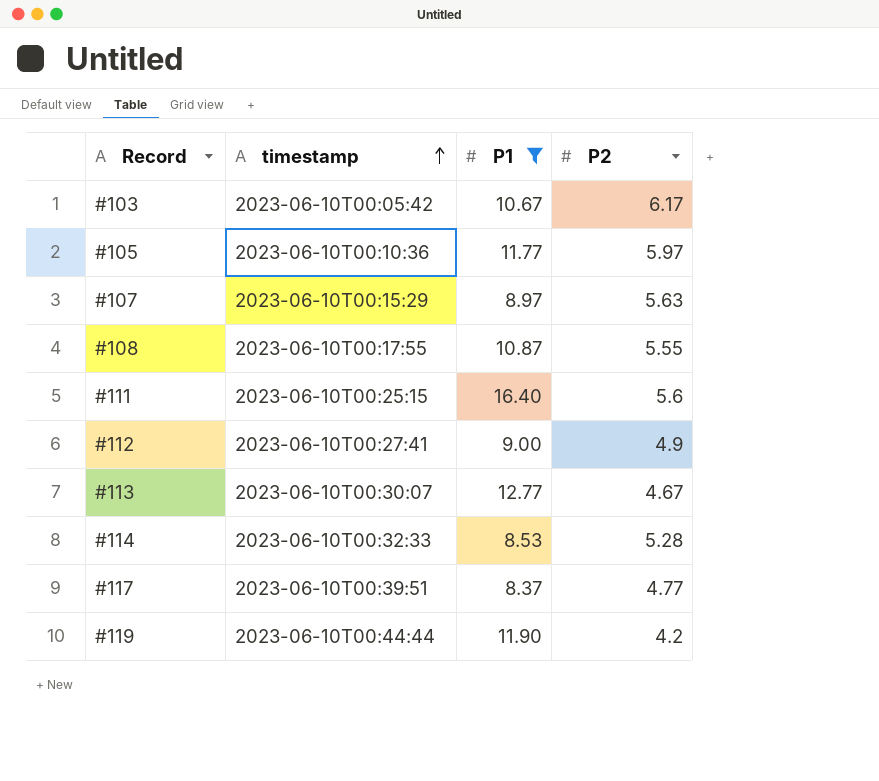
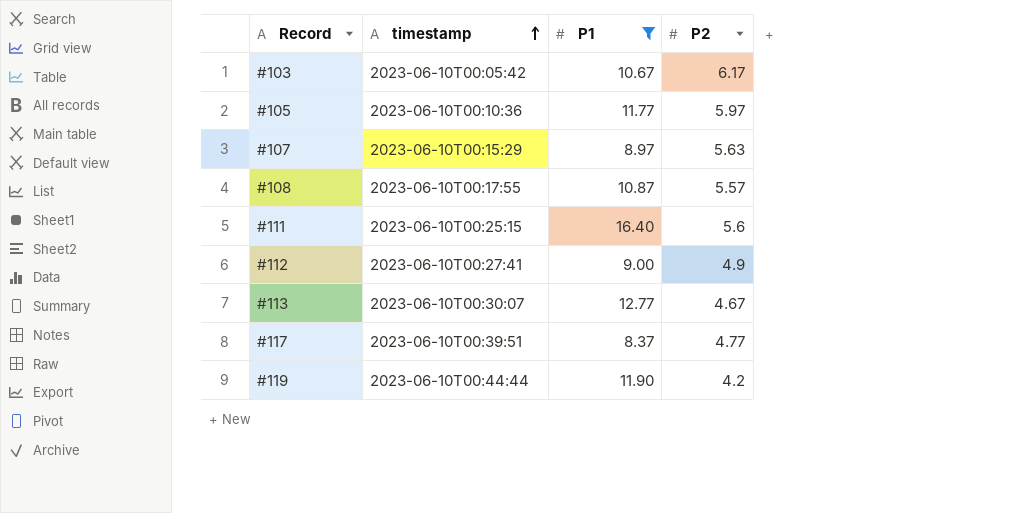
row #114: 2023-06-10T00:32:33 | 8.53 | 5.28 -> none
#108 | P2: 5.55 -> 5.57

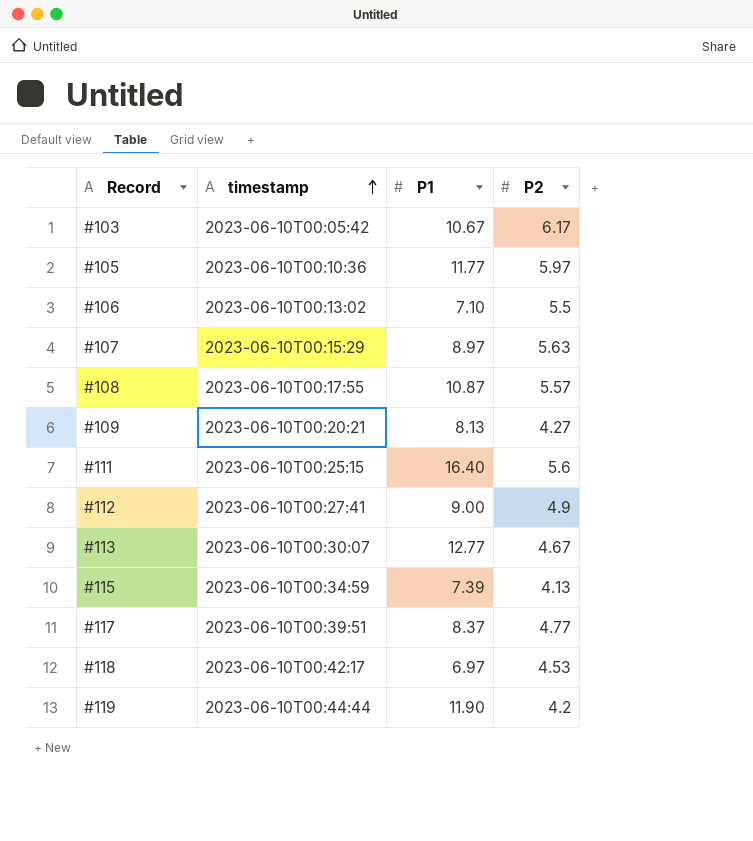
filter: P1 >= 8.37 -> none

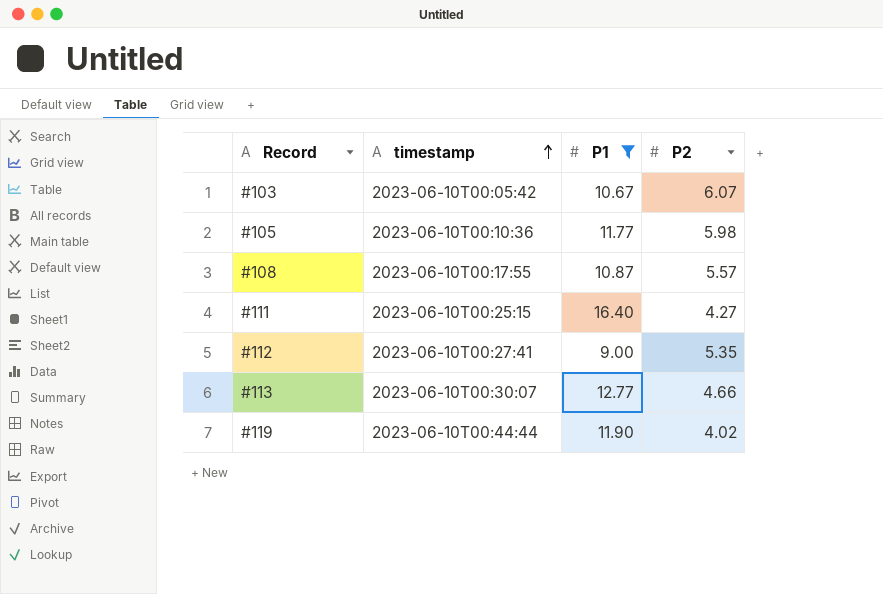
filter: none -> P1 >= 9.00
#103 | P2: 6.17 -> 6.07
#105 | P2: 5.97 -> 5.98
#111 | P2: 5.6 -> 4.27
#112 | P2: 4.9 -> 5.35
#113 | P2: 4.67 -> 4.66
#119 | P2: 4.2 -> 4.02

